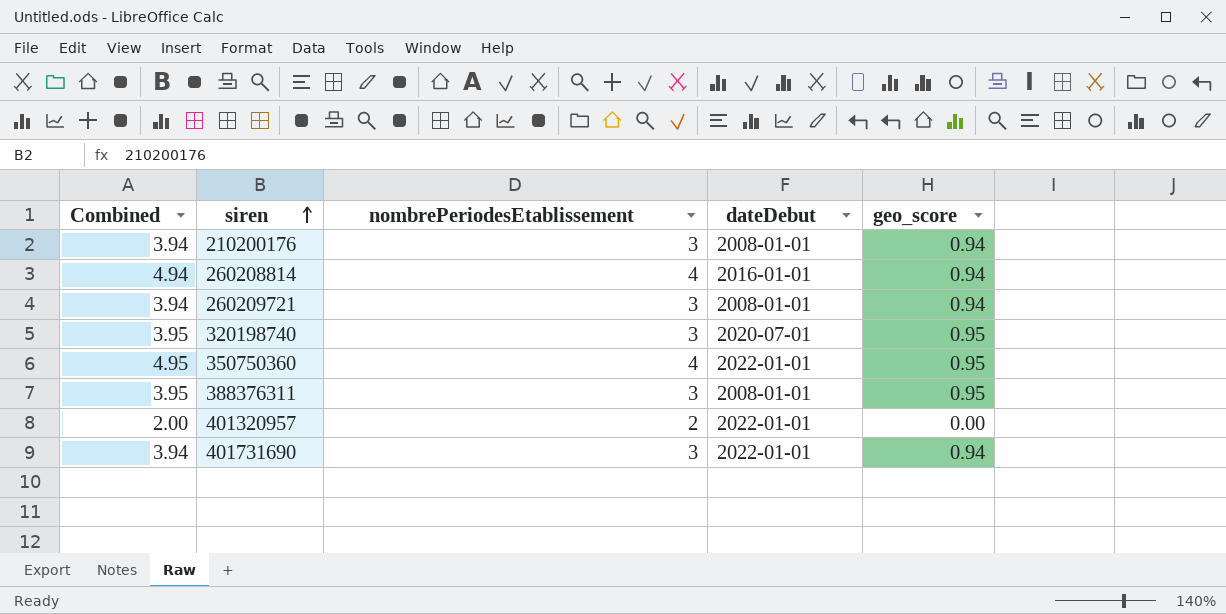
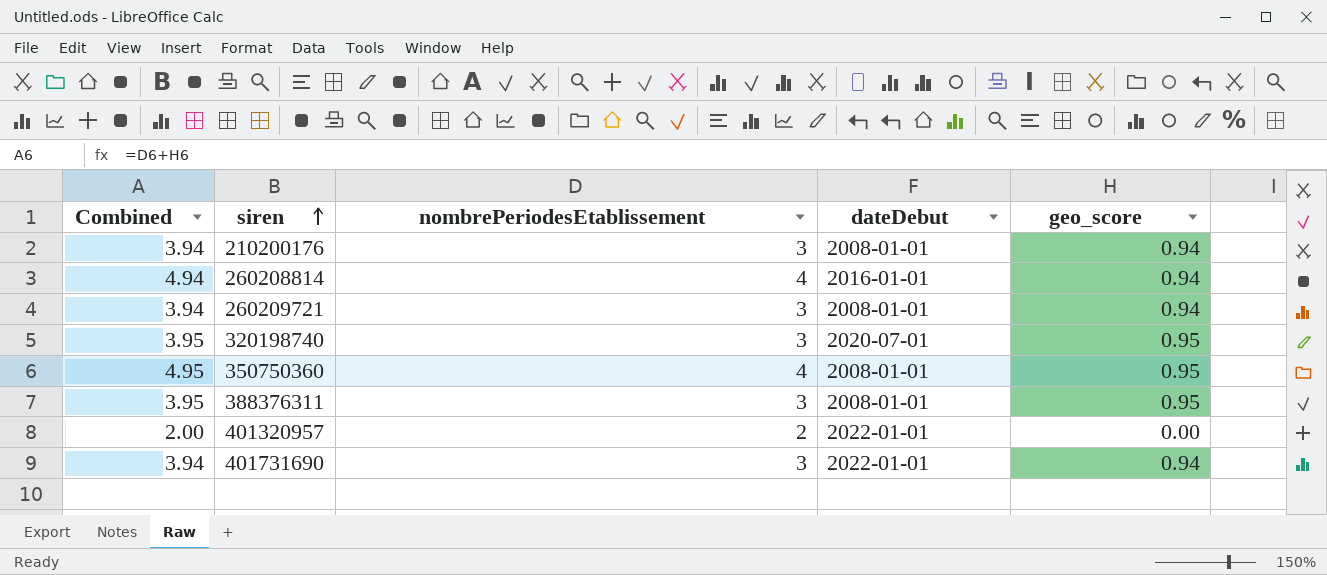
350750360 | dateDebut: 2022-01-01 -> 2008-01-01

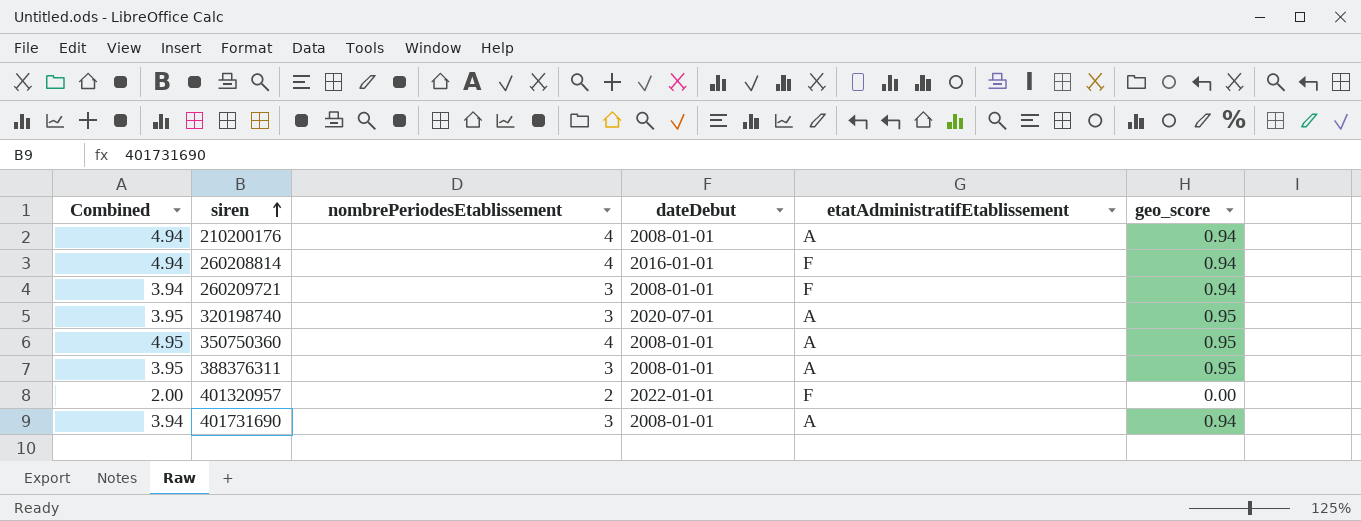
column etatAdministratifEtablissement | position: none -> 5
210200176 | Combined: 3.94 -> 4.94
210200176 | nombrePeriodesEtablissement: 3 -> 4
401731690 | dateDebut: 2022-01-01 -> 2008-01-01

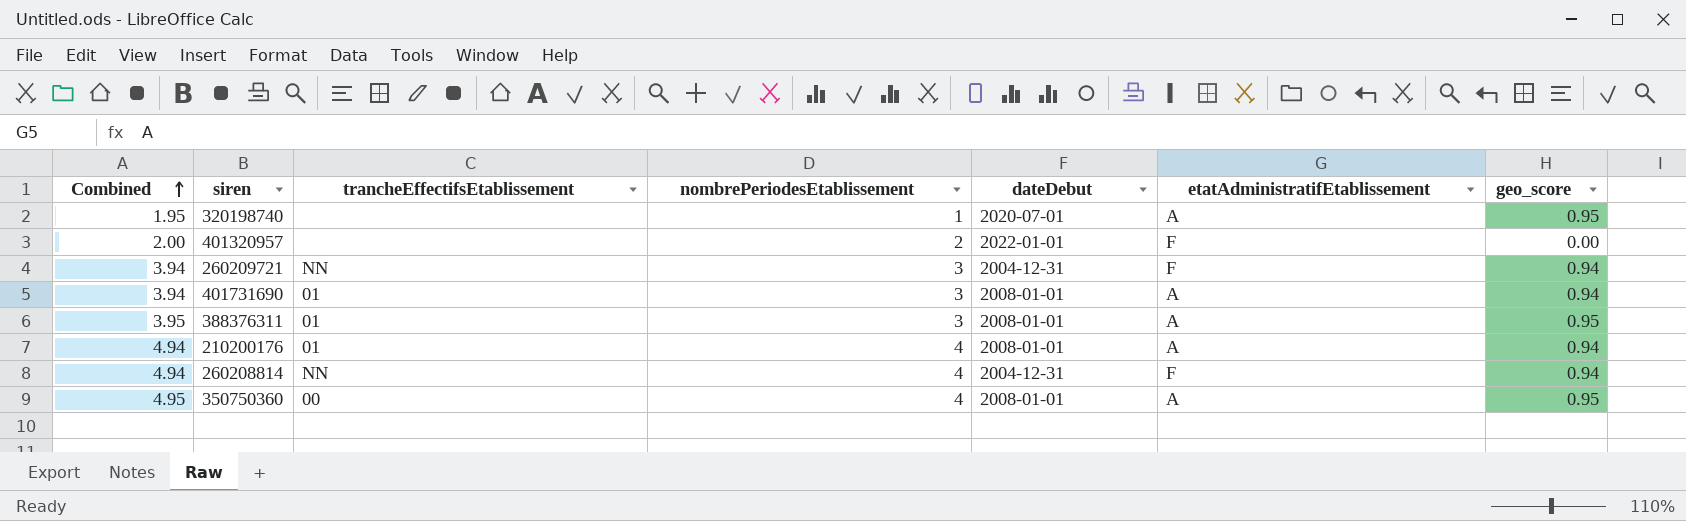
row order: siren ascending -> Combined ascending
column trancheEffectifsEtablissement | position: none -> 3
320198740 | Combined: 3.95 -> 1.95
320198740 | nombrePeriodesEtablissement: 3 -> 1
260209721 | dateDebut: 2008-01-01 -> 2004-12-31
260208814 | dateDebut: 2016-01-01 -> 2004-12-31

